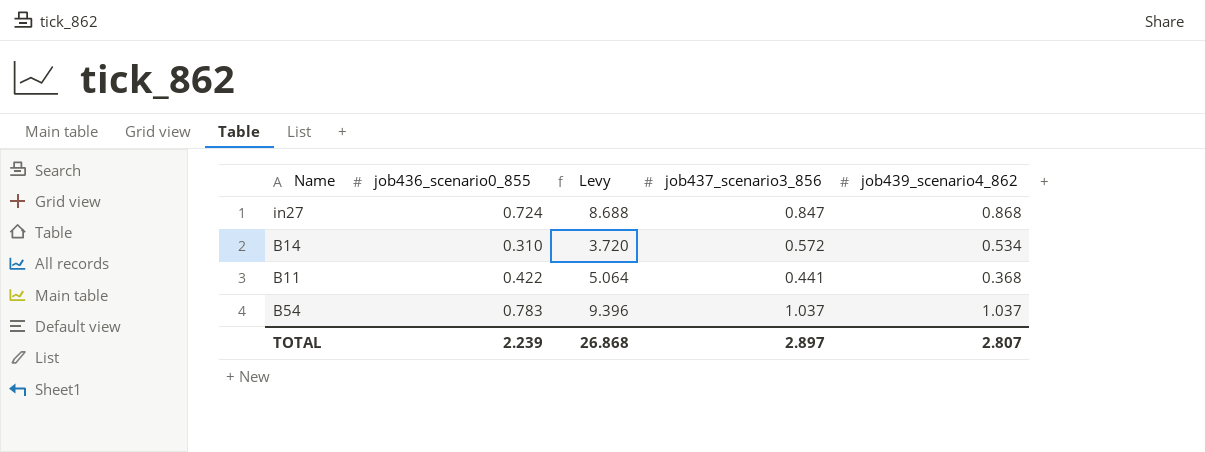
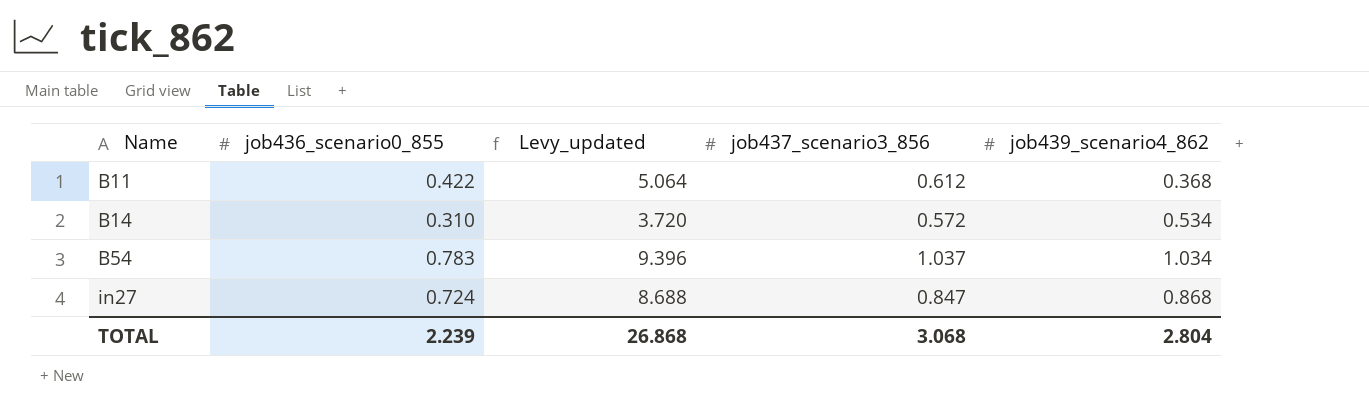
row order: none -> Name ascending
column name: Levy -> Levy_updated
B11 | job437_scenario3_856: 0.441 -> 0.612
B54 | job439_scenario4_862: 1.037 -> 1.034
TOTAL | job437_scenario3_856: 2.897 -> 3.068
TOTAL | job439_scenario4_862: 2.807 -> 2.804

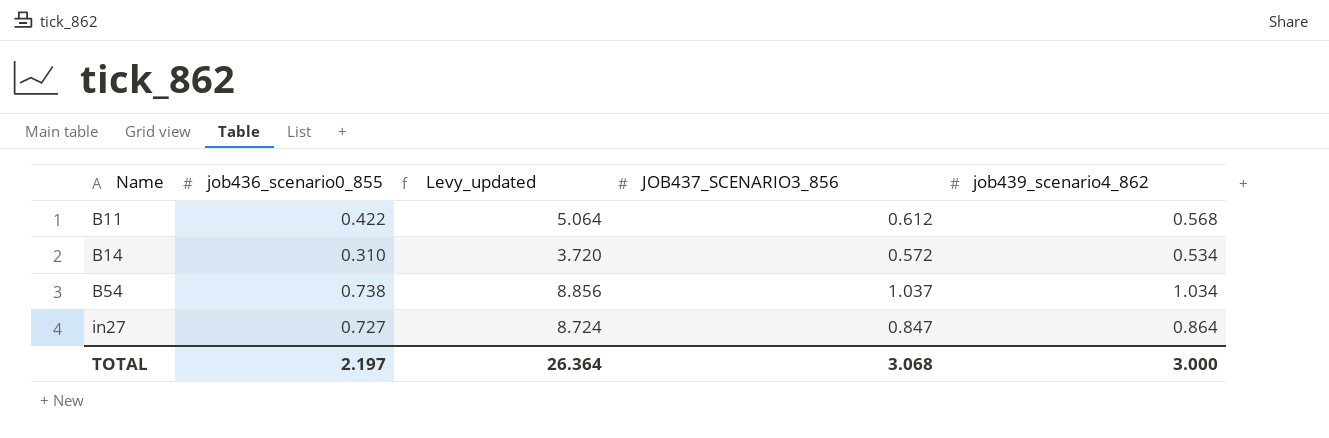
column name: job437_scenario3_856 -> JOB437_SCENARIO3_856
B11 | job439_scenario4_862: 0.368 -> 0.568
B54 | job436_scenario0_855: 0.783 -> 0.738
B54 | Levy_updated: 9.396 -> 8.856
in27 | job436_scenario0_855: 0.724 -> 0.727
in27 | Levy_updated: 8.688 -> 8.724
in27 | job439_scenario4_862: 0.868 -> 0.864
TOTAL | job436_scenario0_855: 2.239 -> 2.197
TOTAL | Levy_updated: 26.868 -> 26.364
TOTAL | job439_scenario4_862: 2.804 -> 3.000

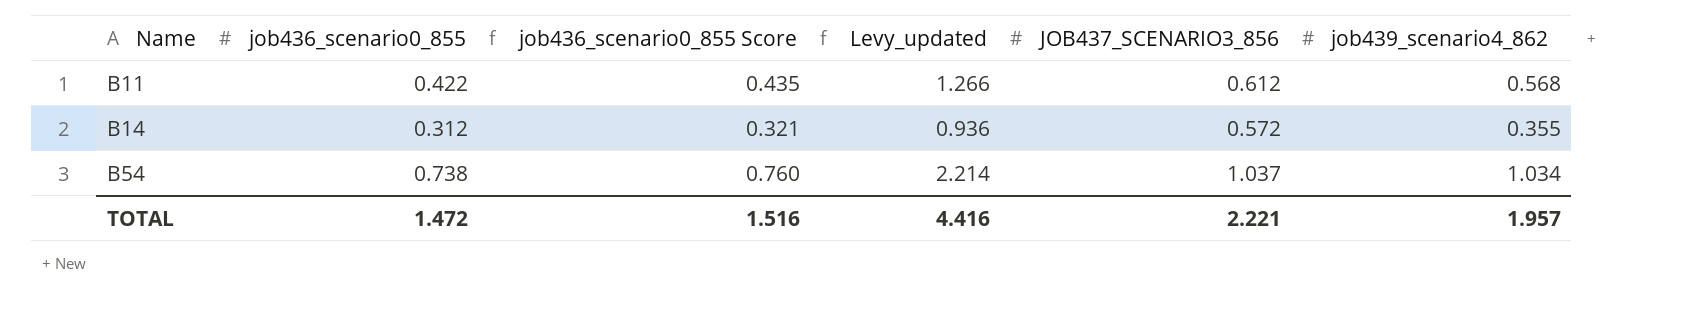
column job436_scenario0_855 Score | formula: none -> [job436_scenario0_855] * 1.03
column Levy_updated | formula: [job436_scenario0_855] * 12 -> [job436_scenario0_855] * 3
row in27: 0.727 | 8.724 | 0.847 | 0.864 -> none
B14 | job436_scenario0_855: 0.310 -> 0.312
B14 | job439_scenario4_862: 0.534 -> 0.355
TOTAL | job436_scenario0_855: 2.197 -> 1.472
TOTAL | Levy_updated: 26.364 -> 4.416
TOTAL | JOB437_SCENARIO3_856: 3.068 -> 2.221
TOTAL | job439_scenario4_862: 3.000 -> 1.957

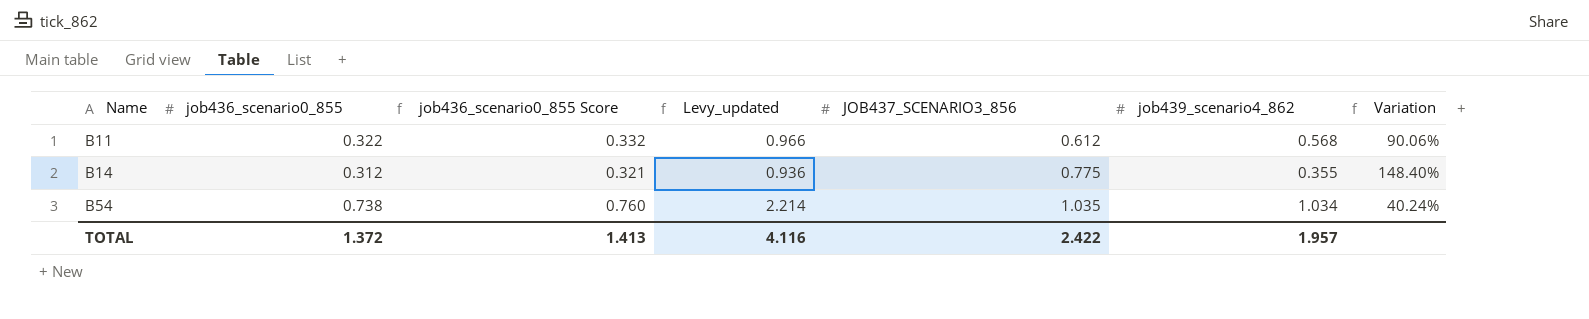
column Variation | formula: none -> ([JOB437_SCENARIO3_856] - [job436_scenario0_855]) / [job436_scenario0_855]
B11 | job436_scenario0_855: 0.422 -> 0.322
B11 | job436_scenario0_855 Score: 0.435 -> 0.332
B11 | Levy_updated: 1.266 -> 0.966
B14 | JOB437_SCENARIO3_856: 0.572 -> 0.775
B54 | JOB437_SCENARIO3_856: 1.037 -> 1.035
TOTAL | job436_scenario0_855: 1.472 -> 1.372
TOTAL | job436_scenario0_855 Score: 1.516 -> 1.413
TOTAL | Levy_updated: 4.416 -> 4.116
TOTAL | JOB437_SCENARIO3_856: 2.221 -> 2.422

